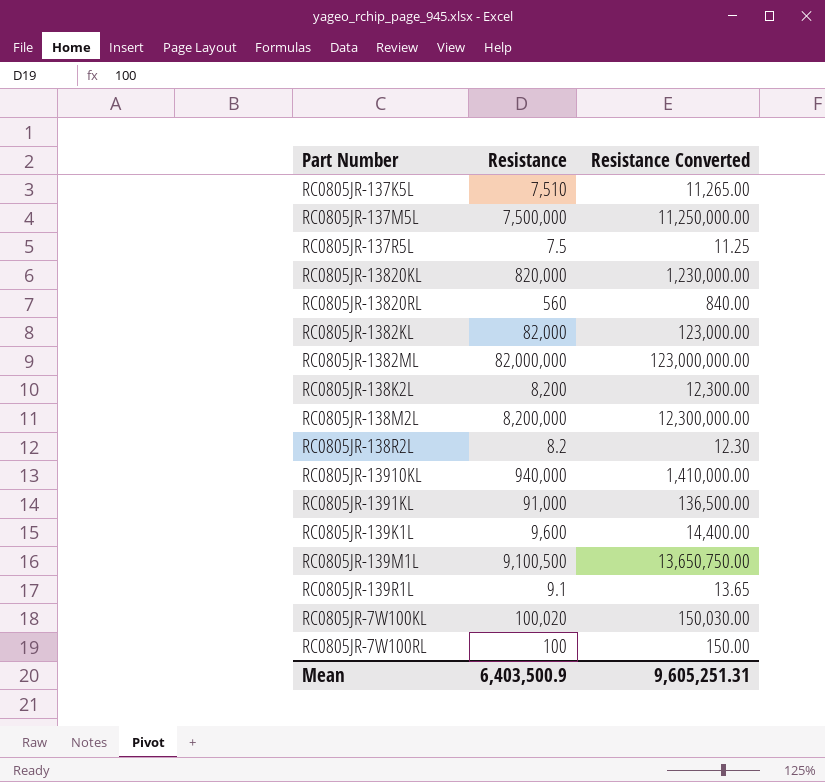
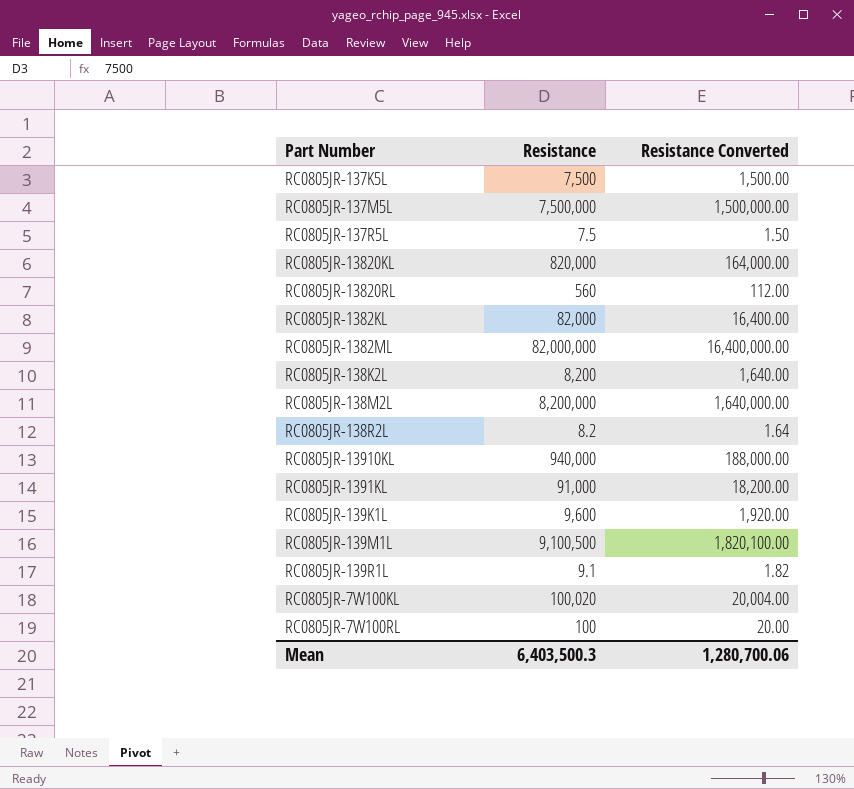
column Resistance Converted | formula: [Resistance] * 1.5 -> [Resistance] * 0.2
RC0805JR-137K5L | Resistance: 7,510 -> 7,500
Mean | Resistance: 6,403,500.9 -> 6,403,500.3
Mean | Resistance Converted: 9,605,251.31 -> 1,280,700.06

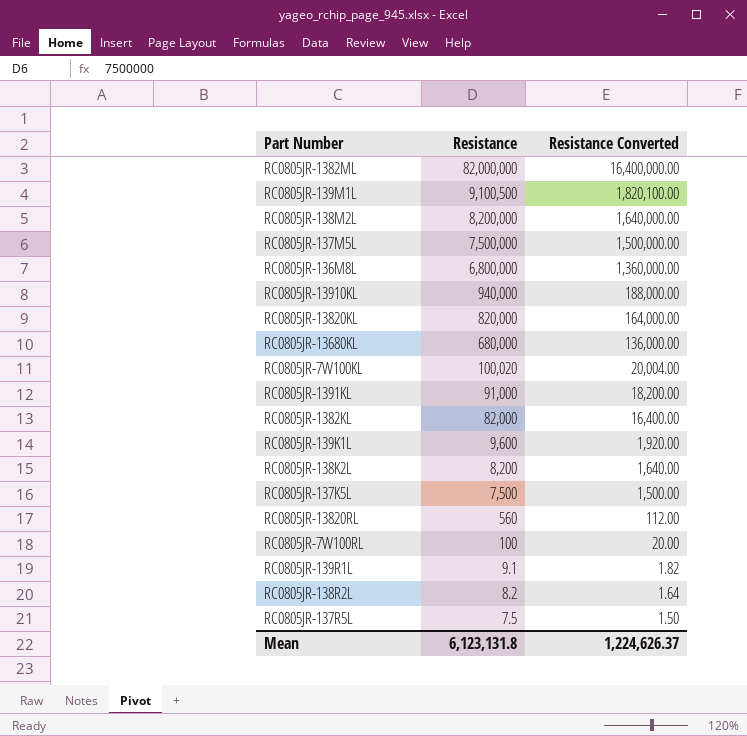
row order: none -> Resistance descending
row RC0805JR-136M8L: none -> 6,800,000 | 1,360,000.00
row RC0805JR-13680KL: none -> 680,000 | 136,000.00
Mean | Resistance: 6,403,500.3 -> 6,123,131.8
Mean | Resistance Converted: 1,280,700.06 -> 1,224,626.37

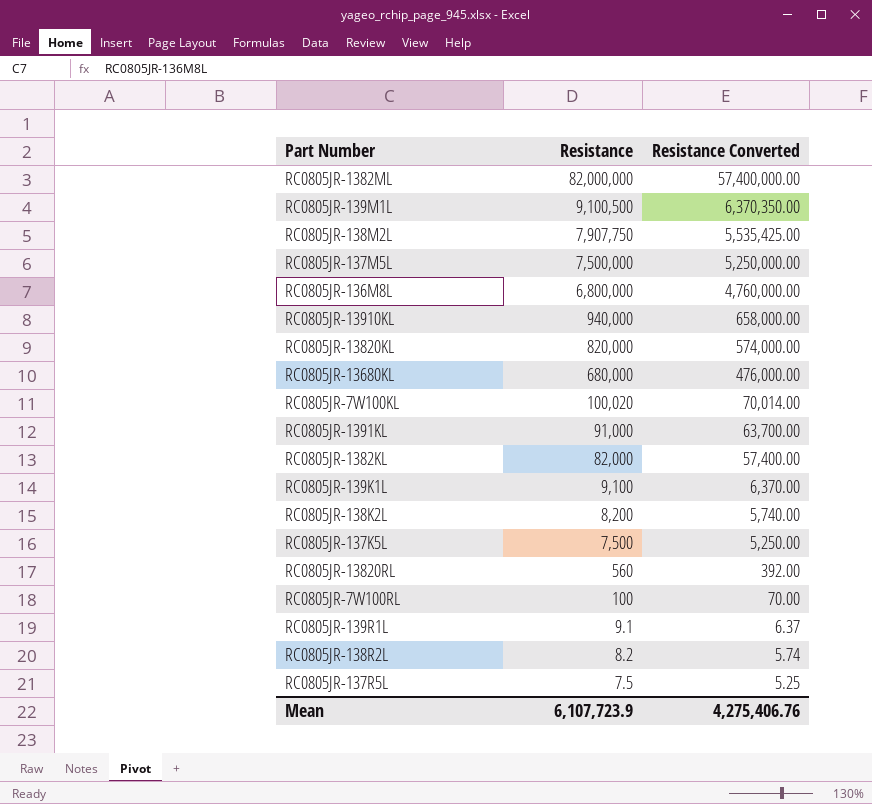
column Resistance Converted | formula: [Resistance] * 0.2 -> [Resistance] * 0.7
RC0805JR-138M2L | Resistance: 8,200,000 -> 7,907,750
RC0805JR-139K1L | Resistance: 9,600 -> 9,100
Mean | Resistance: 6,123,131.8 -> 6,107,723.9
Mean | Resistance Converted: 1,224,626.37 -> 4,275,406.76

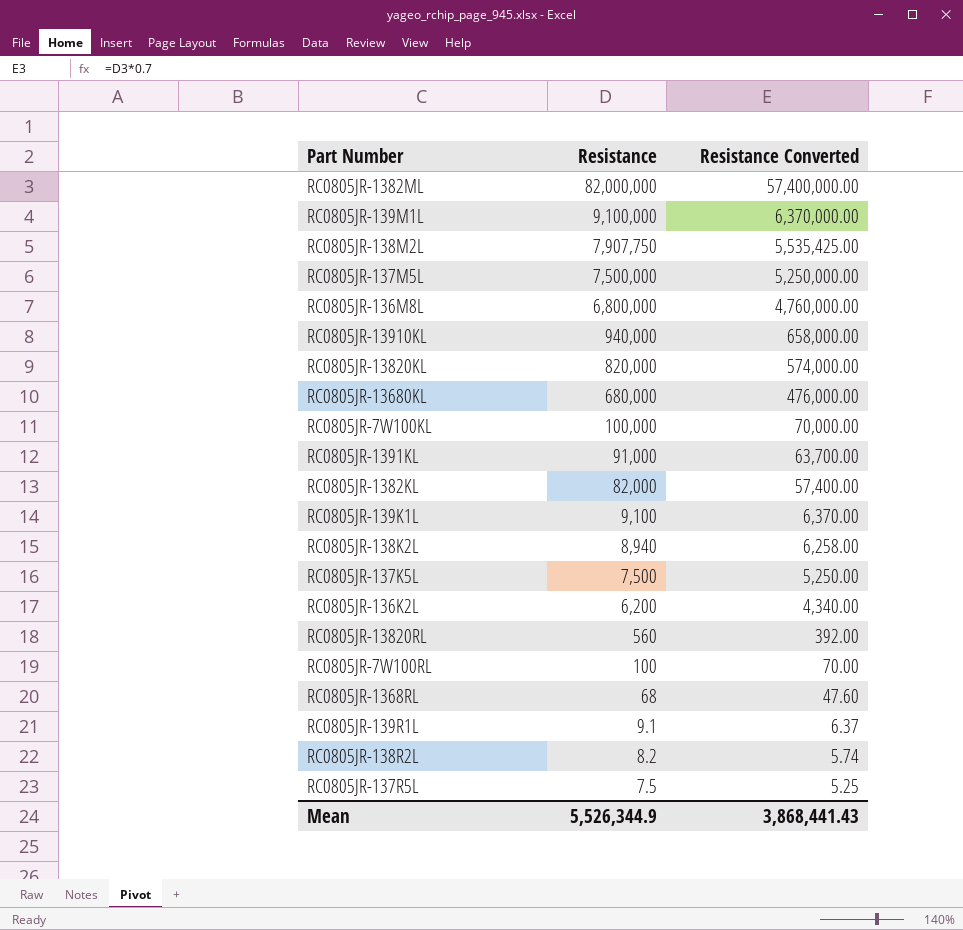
RC0805JR-139M1L | Resistance: 9,100,500 -> 9,100,000
RC0805JR-139M1L | Resistance Converted: 6,370,350.00 -> 6,370,000.00
RC0805JR-7W100KL | Resistance: 100,020 -> 100,000
RC0805JR-7W100KL | Resistance Converted: 70,014.00 -> 70,000.00
RC0805JR-138K2L | Resistance: 8,200 -> 8,940
RC0805JR-138K2L | Resistance Converted: 5,740.00 -> 6,258.00
row RC0805JR-136K2L: none -> 6,200 | 4,340.00
row RC0805JR-1368RL: none -> 68 | 47.60
Mean | Resistance: 6,107,723.9 -> 5,526,344.9
Mean | Resistance Converted: 4,275,406.76 -> 3,868,441.43

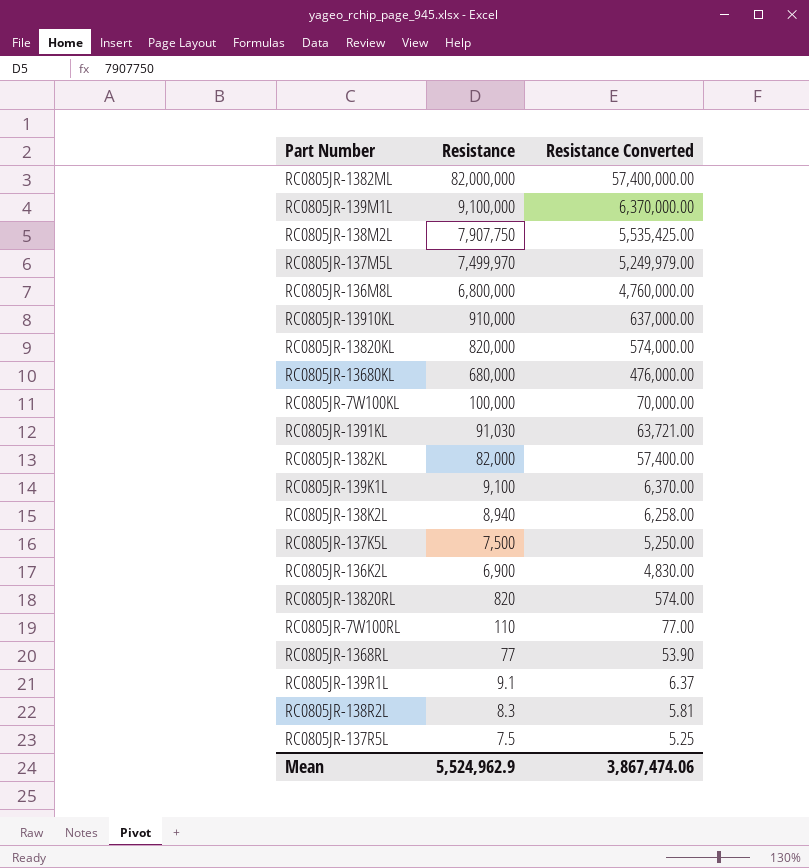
RC0805JR-137M5L | Resistance: 7,500,000 -> 7,499,970
RC0805JR-137M5L | Resistance Converted: 5,250,000.00 -> 5,249,979.00
RC0805JR-13910KL | Resistance: 940,000 -> 910,000
RC0805JR-13910KL | Resistance Converted: 658,000.00 -> 637,000.00
RC0805JR-1391KL | Resistance: 91,000 -> 91,030
RC0805JR-1391KL | Resistance Converted: 63,700.00 -> 63,721.00
RC0805JR-136K2L | Resistance: 6,200 -> 6,900
RC0805JR-136K2L | Resistance Converted: 4,340.00 -> 4,830.00
RC0805JR-13820RL | Resistance: 560 -> 820
RC0805JR-13820RL | Resistance Converted: 392.00 -> 574.00
RC0805JR-7W100RL | Resistance: 100 -> 110
RC0805JR-7W100RL | Resistance Converted: 70.00 -> 77.00
RC0805JR-1368RL | Resistance: 68 -> 77
RC0805JR-1368RL | Resistance Converted: 47.60 -> 53.90
RC0805JR-138R2L | Resistance: 8.2 -> 8.3
RC0805JR-138R2L | Resistance Converted: 5.74 -> 5.81
Mean | Resistance: 5,526,344.9 -> 5,524,962.9
Mean | Resistance Converted: 3,868,441.43 -> 3,867,474.06

